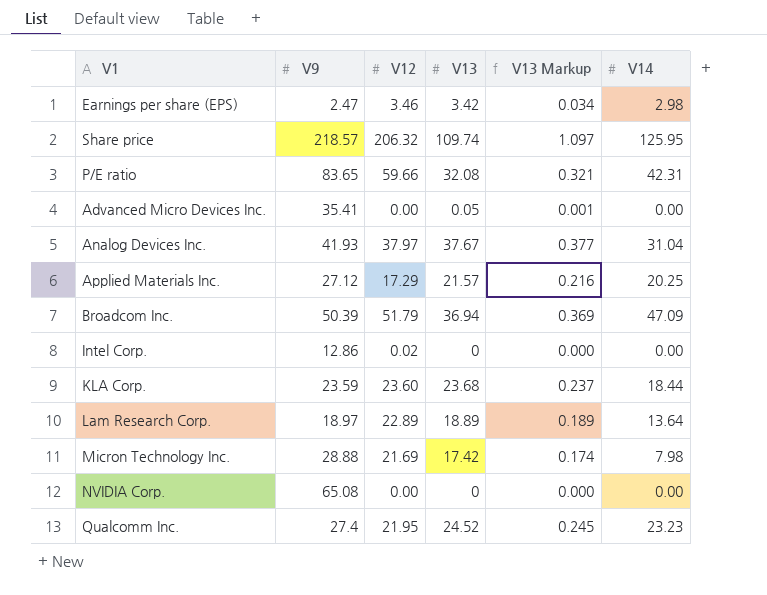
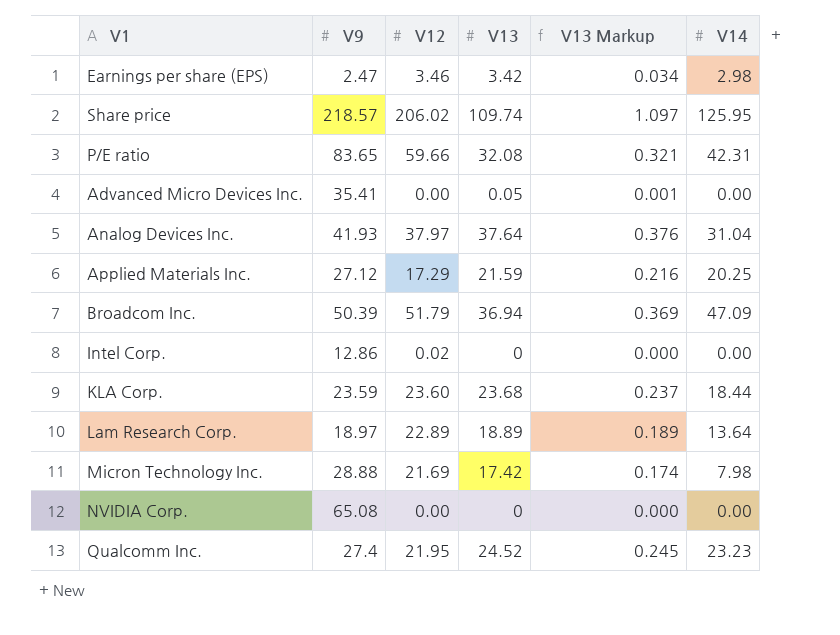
Share price | V12: 206.32 -> 206.02
Analog Devices Inc. | V13: 37.67 -> 37.64
Analog Devices Inc. | V13 Markup: 0.377 -> 0.376
Applied Materials Inc. | V13: 21.57 -> 21.59

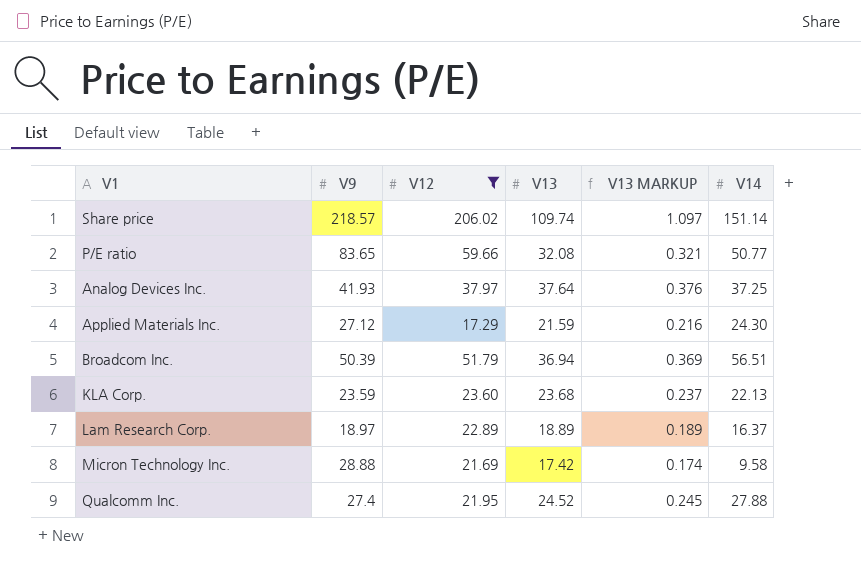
filter: none -> V12 >= 17.29
column name: V13 Markup -> V13 MARKUP
Share price | V14: 125.95 -> 151.14
P/E ratio | V14: 42.31 -> 50.77
Analog Devices Inc. | V14: 31.04 -> 37.25
Applied Materials Inc. | V14: 20.25 -> 24.30
Broadcom Inc. | V14: 47.09 -> 56.51
KLA Corp. | V14: 18.44 -> 22.13
Lam Research Corp. | V14: 13.64 -> 16.37
Micron Technology Inc. | V14: 7.98 -> 9.58
Qualcomm Inc. | V14: 23.23 -> 27.88

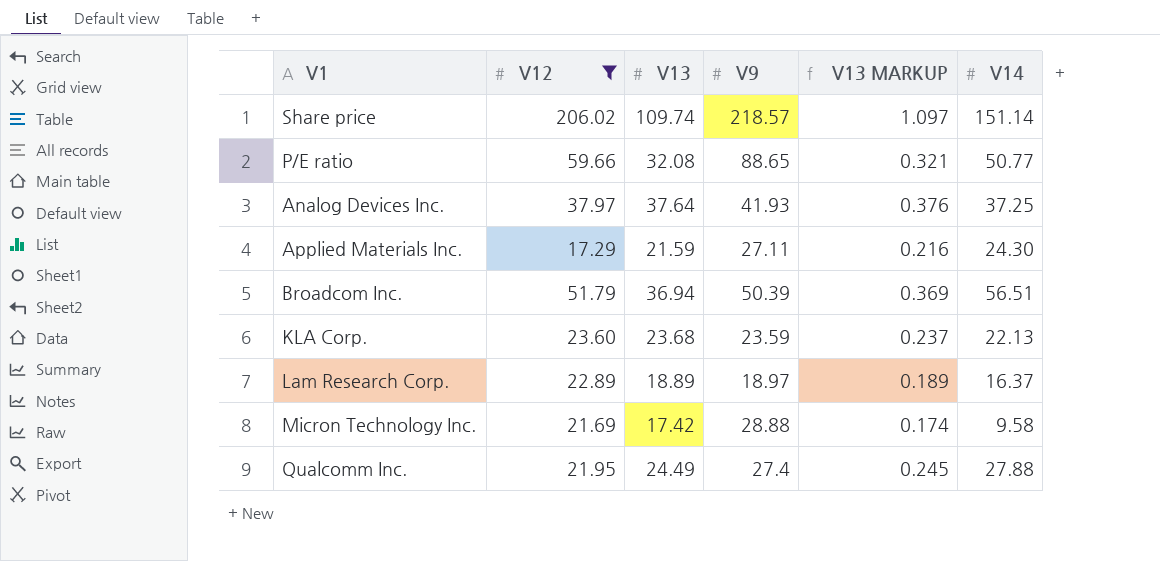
column V9 | position: 2 -> 4
P/E ratio | V9: 83.65 -> 88.65
Applied Materials Inc. | V9: 27.12 -> 27.11
Qualcomm Inc. | V13: 24.52 -> 24.49

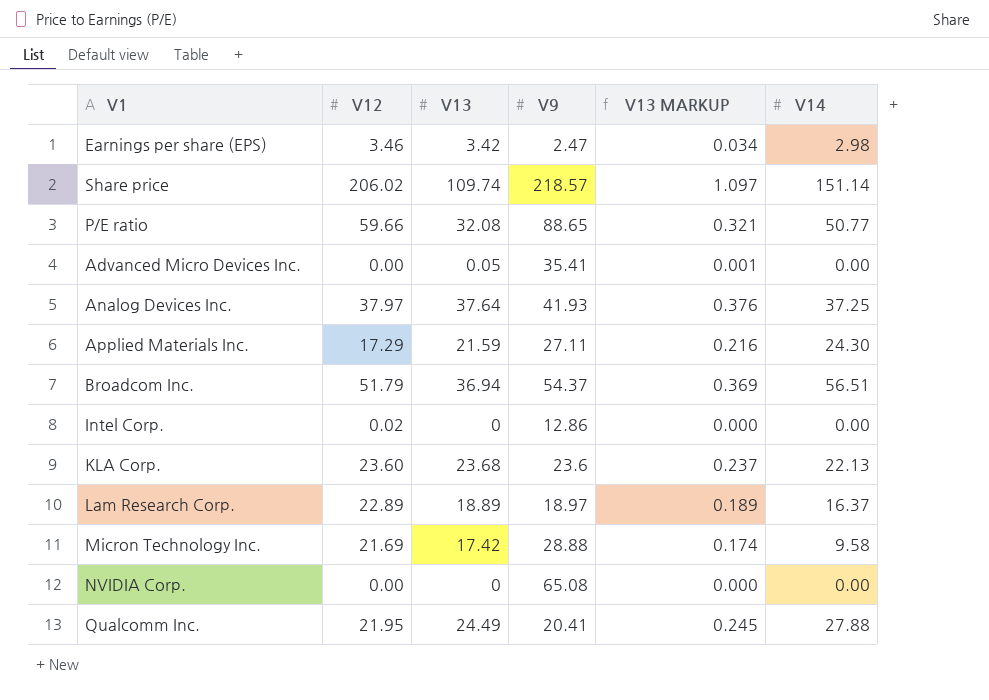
filter: V12 >= 17.29 -> none
Broadcom Inc. | V9: 50.39 -> 54.37
KLA Corp. | V9: 23.59 -> 23.6
Qualcomm Inc. | V9: 27.4 -> 20.41

